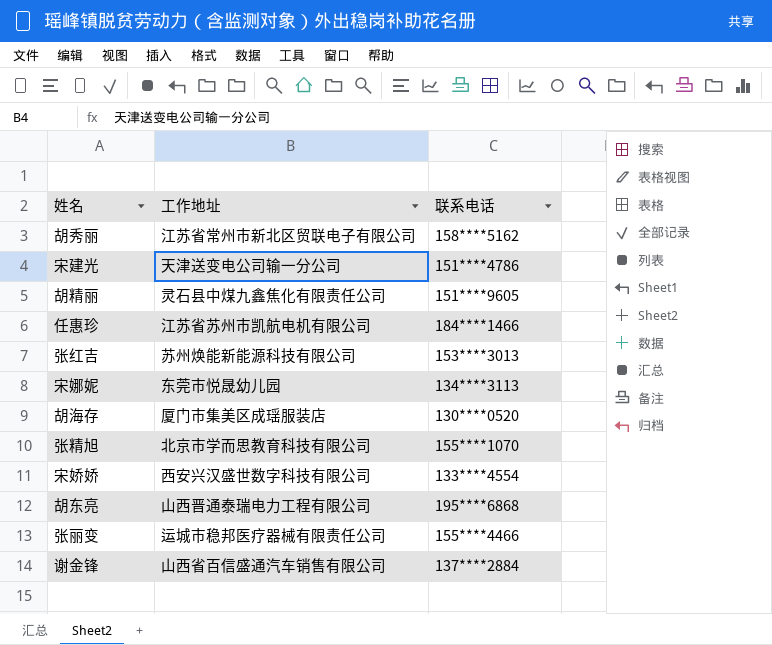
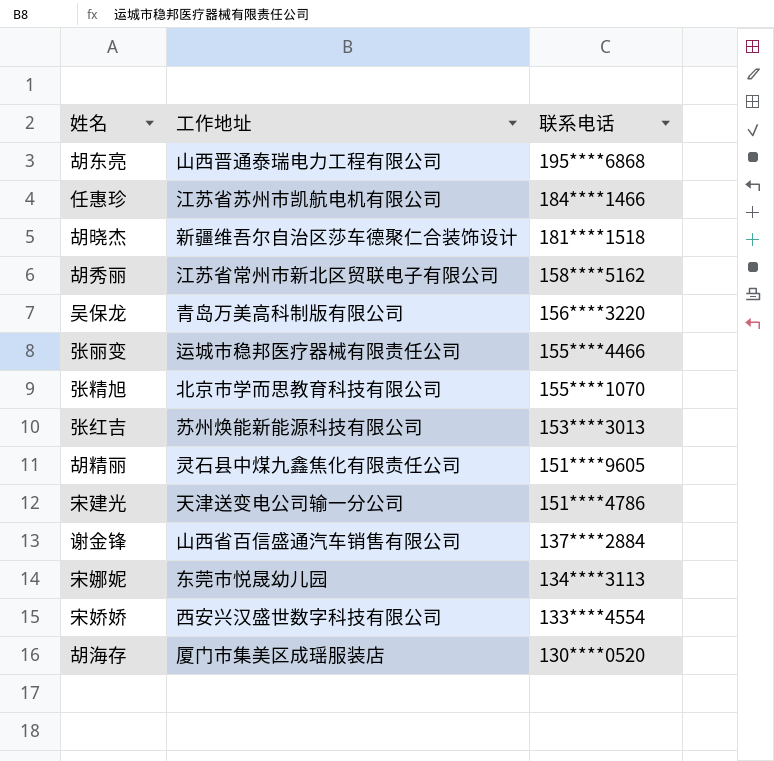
row order: none -> 联系电话 descending
row 胡晓杰: none -> 新疆维吾尔自治区莎车德聚仁合装饰设计 | 181****1518
row 吴保龙: none -> 青岛万美高科制版有限公司 | 156****3220

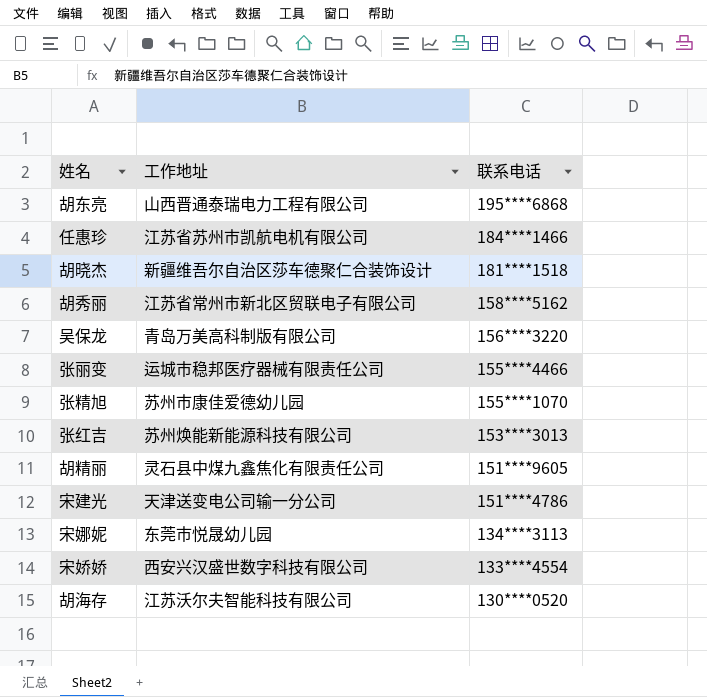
row 谢金锋: 山西省百信盛通汽车销售有限公司 | 137****2884 -> none
张精旭 | 工作地址: 北京市学而思教育科技有限公司 -> 苏州市康佳爱德幼儿园
胡海存 | 工作地址: 厦门市集美区成瑶服装店 -> 江苏沃尔夫智能科技有限公司

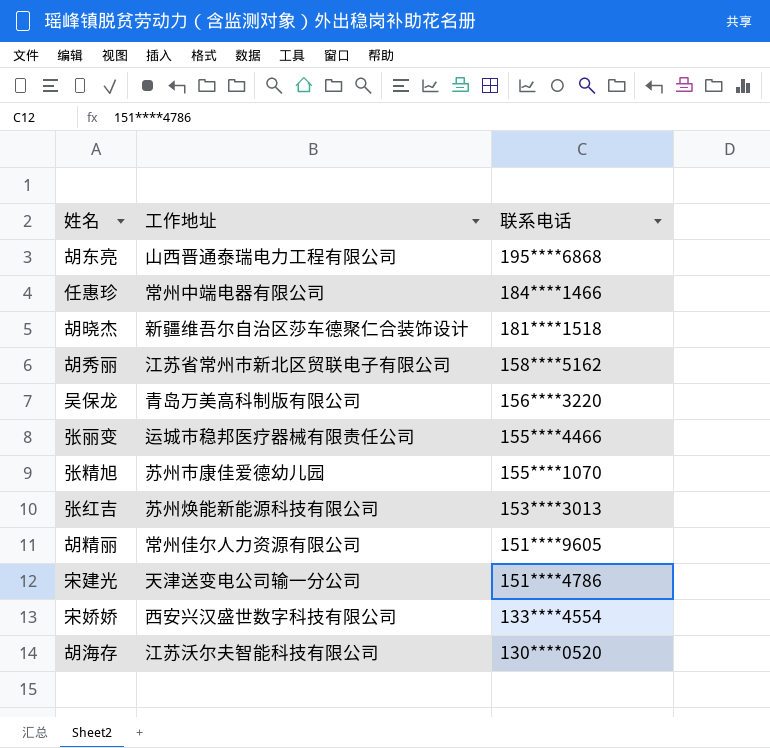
row 宋娜妮: 东莞市悦晟幼儿园 | 134****3113 -> none
任惠珍 | 工作地址: 江苏省苏州市凯航电机有限公司 -> 常州中端电器有限公司
胡精丽 | 工作地址: 灵石县中煤九鑫焦化有限责任公司 -> 常州佳尔人力资源有限公司

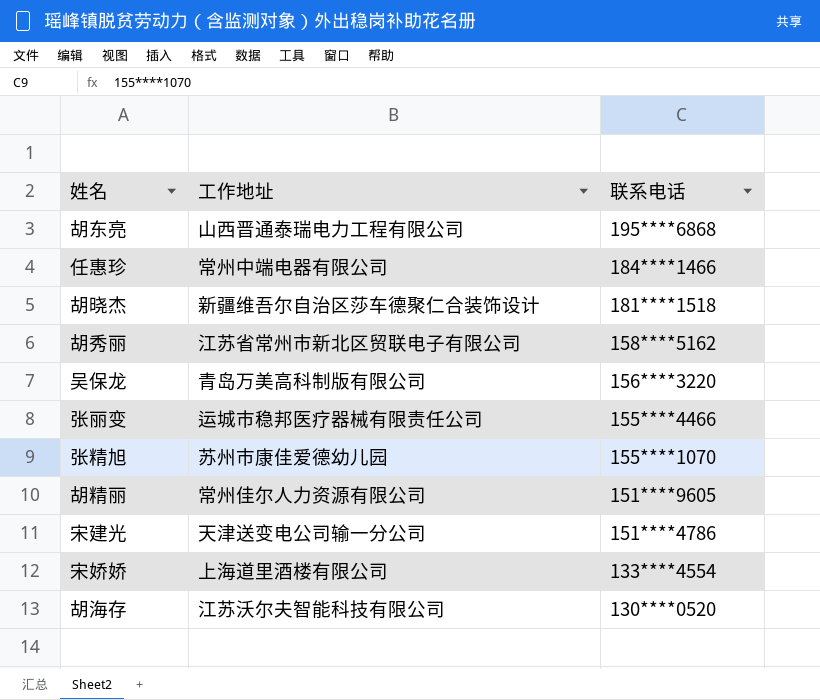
row 张红吉: 苏州焕能新能源科技有限公司 | 153****3013 -> none
宋娇娇 | 工作地址: 西安兴汉盛世数字科技有限公司 -> 上海道里酒楼有限公司

